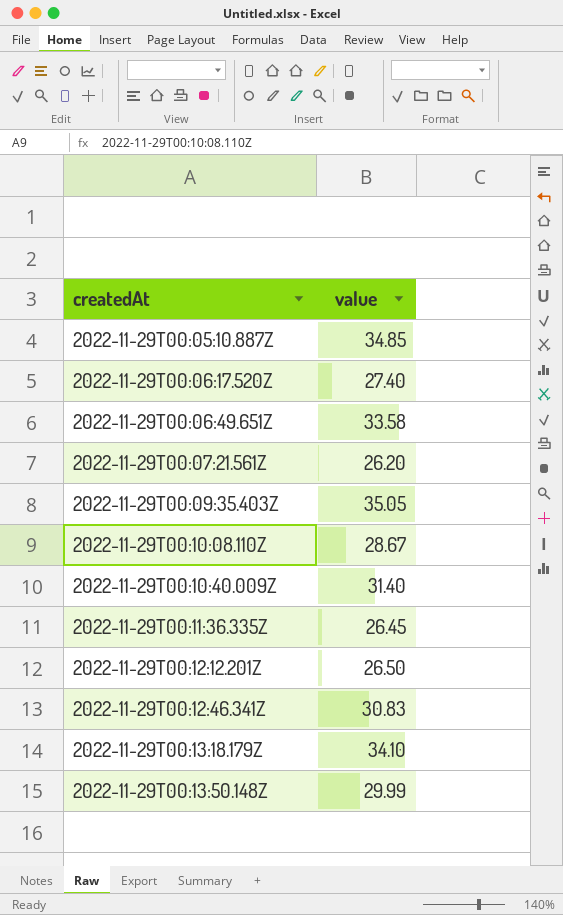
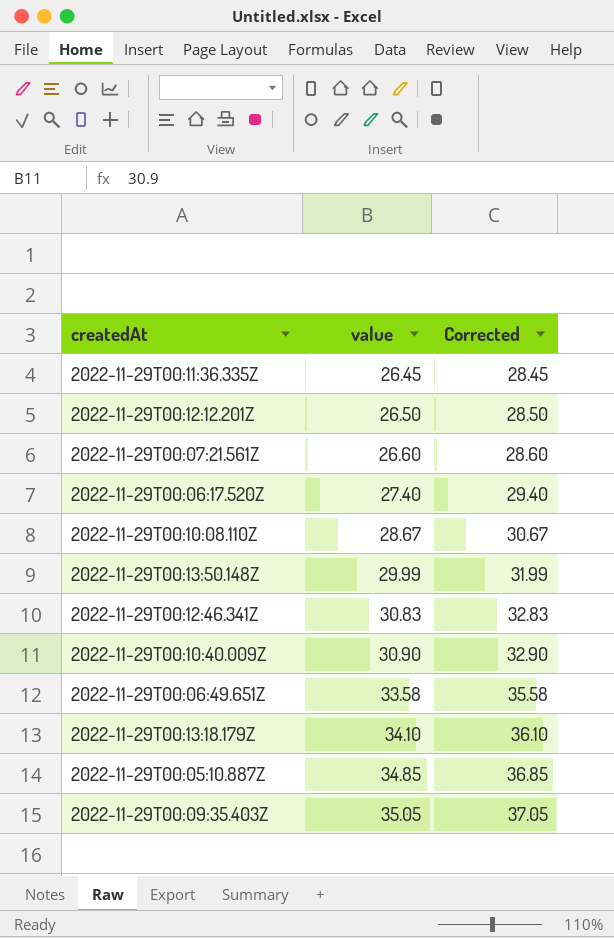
row order: createdAt ascending -> value ascending
column Corrected | formula: none -> [value] + 2
2022-11-29T00:07:21.561Z | value: 26.20 -> 26.60
2022-11-29T00:10:40.009Z | value: 31.40 -> 30.90

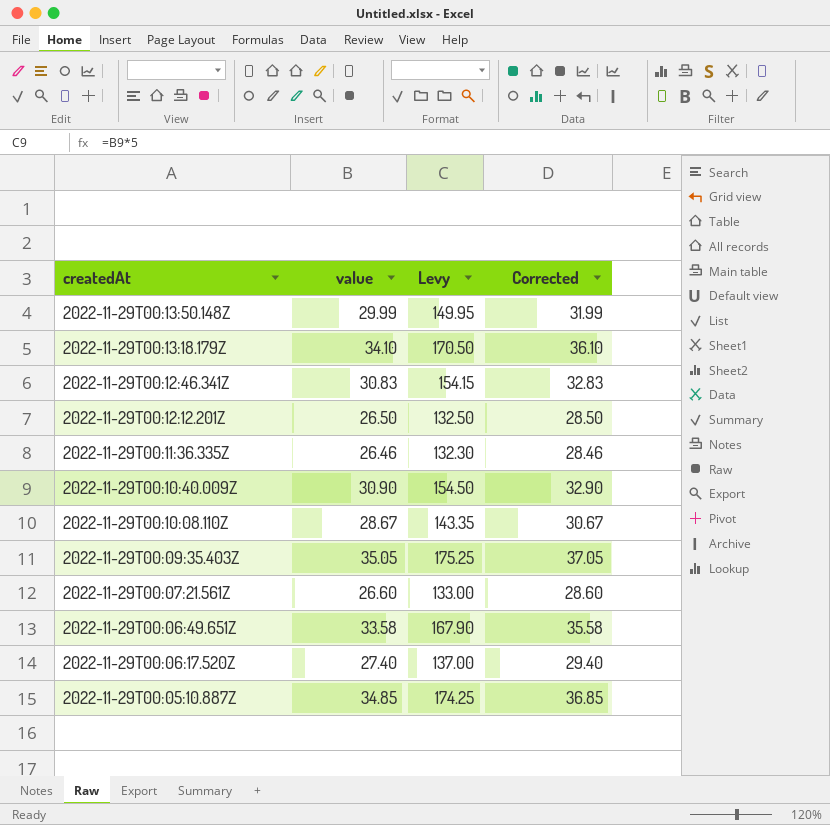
row order: value ascending -> createdAt descending
column Levy | formula: none -> [value] * 5
2022-11-29T00:11:36.335Z | value: 26.45 -> 26.46
2022-11-29T00:11:36.335Z | Corrected: 28.45 -> 28.46

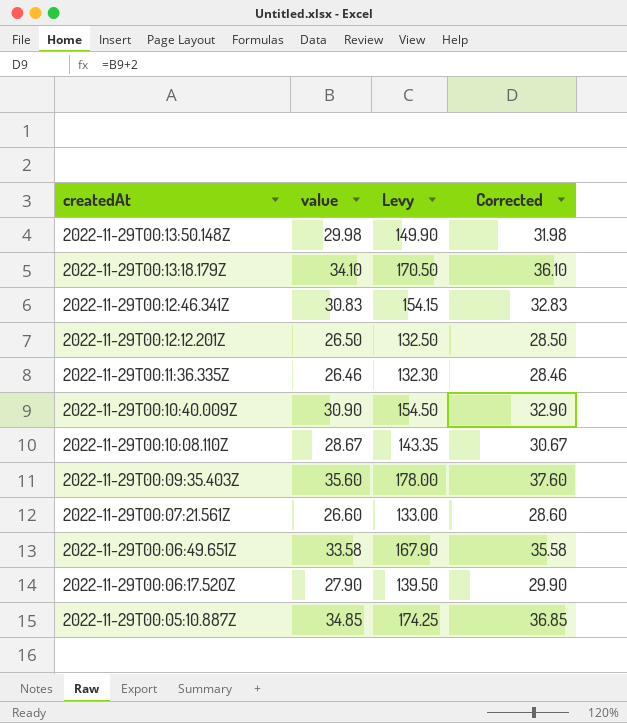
2022-11-29T00:13:50.148Z | value: 29.99 -> 29.98
2022-11-29T00:13:50.148Z | Levy: 149.95 -> 149.90
2022-11-29T00:13:50.148Z | Corrected: 31.99 -> 31.98
2022-11-29T00:09:35.403Z | value: 35.05 -> 35.60
2022-11-29T00:09:35.403Z | Levy: 175.25 -> 178.00
2022-11-29T00:09:35.403Z | Corrected: 37.05 -> 37.60
2022-11-29T00:06:17.520Z | value: 27.40 -> 27.90
2022-11-29T00:06:17.520Z | Levy: 137.00 -> 139.50
2022-11-29T00:06:17.520Z | Corrected: 29.40 -> 29.90

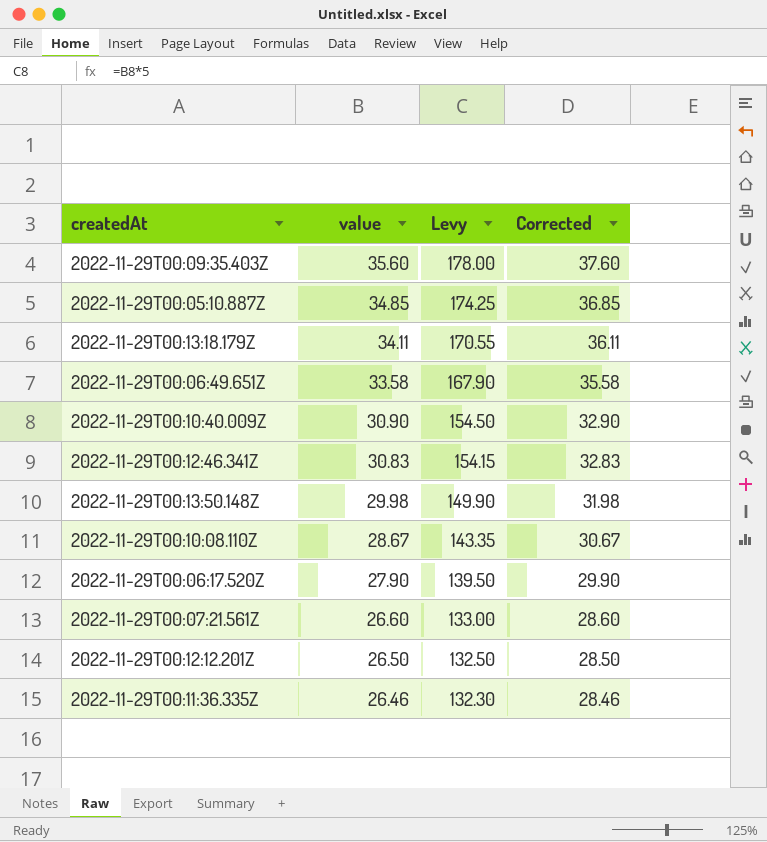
row order: createdAt descending -> value descending
2022-11-29T00:13:18.179Z | value: 34.10 -> 34.11
2022-11-29T00:13:18.179Z | Levy: 170.50 -> 170.55
2022-11-29T00:13:18.179Z | Corrected: 36.10 -> 36.11

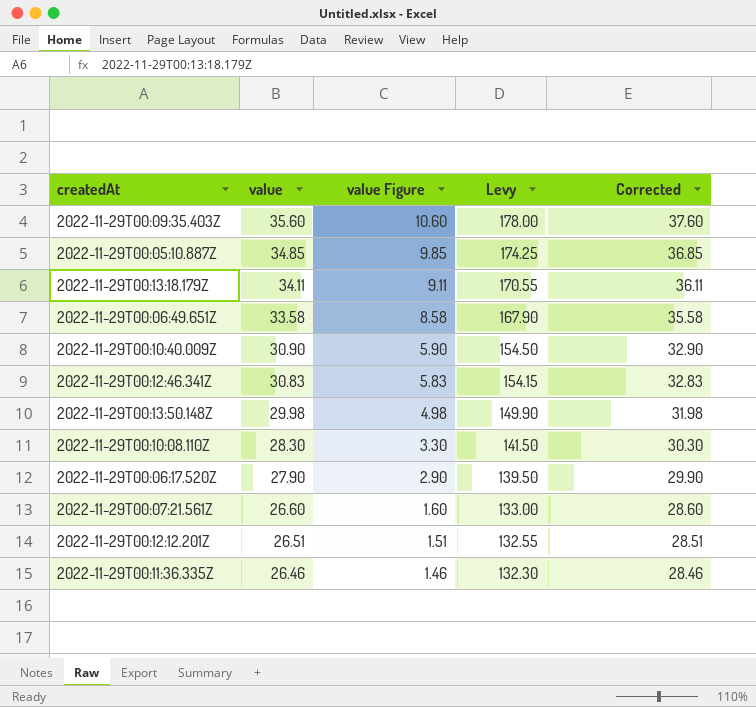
column value Figure | formula: none -> [value] - 25
2022-11-29T00:10:08.110Z | value: 28.67 -> 28.30
2022-11-29T00:10:08.110Z | Levy: 143.35 -> 141.50
2022-11-29T00:10:08.110Z | Corrected: 30.67 -> 30.30
2022-11-29T00:12:12.201Z | value: 26.50 -> 26.51
2022-11-29T00:12:12.201Z | Levy: 132.50 -> 132.55
2022-11-29T00:12:12.201Z | Corrected: 28.50 -> 28.51

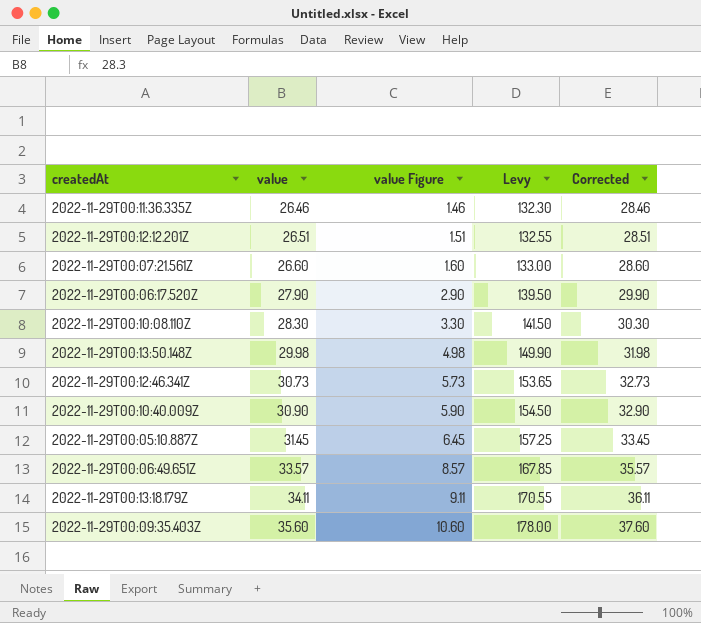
row order: value descending -> value ascending
2022-11-29T00:12:46.341Z | value: 30.83 -> 30.73
2022-11-29T00:12:46.341Z | value Figure: 5.83 -> 5.73
2022-11-29T00:12:46.341Z | Levy: 154.15 -> 153.65
2022-11-29T00:12:46.341Z | Corrected: 32.83 -> 32.73
2022-11-29T00:05:10.887Z | value: 34.85 -> 31.45
2022-11-29T00:05:10.887Z | value Figure: 9.85 -> 6.45
2022-11-29T00:05:10.887Z | Levy: 174.25 -> 157.25
2022-11-29T00:05:10.887Z | Corrected: 36.85 -> 33.45
2022-11-29T00:06:49.651Z | value: 33.58 -> 33.57
2022-11-29T00:06:49.651Z | value Figure: 8.58 -> 8.57
2022-11-29T00:06:49.651Z | Levy: 167.90 -> 167.85
2022-11-29T00:06:49.651Z | Corrected: 35.58 -> 35.57

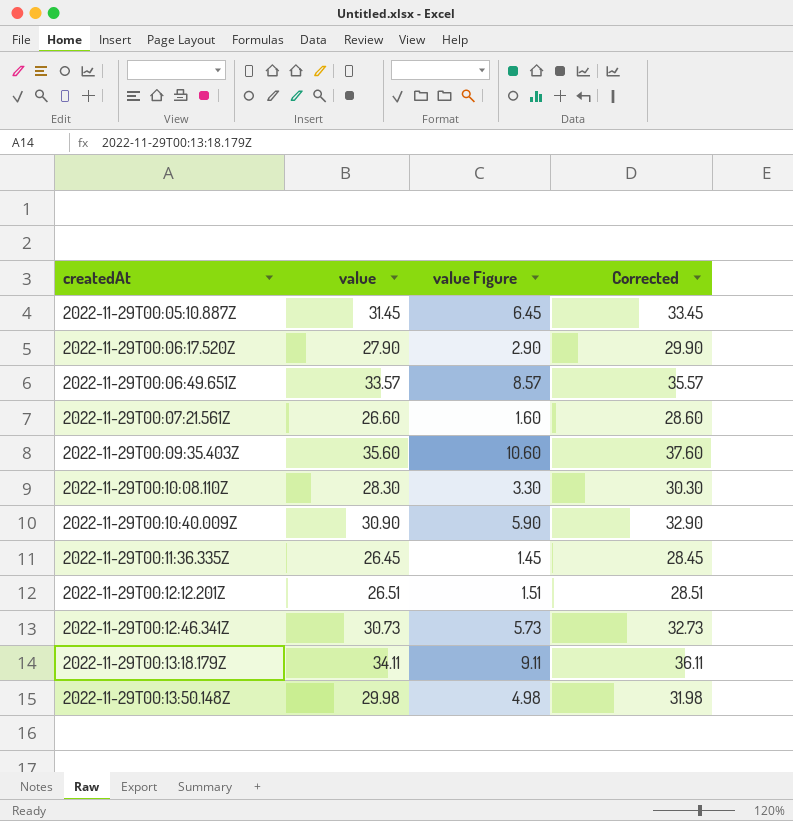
row order: value ascending -> createdAt ascending
column Levy | formula: [value] * 5 -> none
2022-11-29T00:11:36.335Z | value: 26.46 -> 26.45
2022-11-29T00:11:36.335Z | value Figure: 1.46 -> 1.45
2022-11-29T00:11:36.335Z | Corrected: 28.46 -> 28.45

